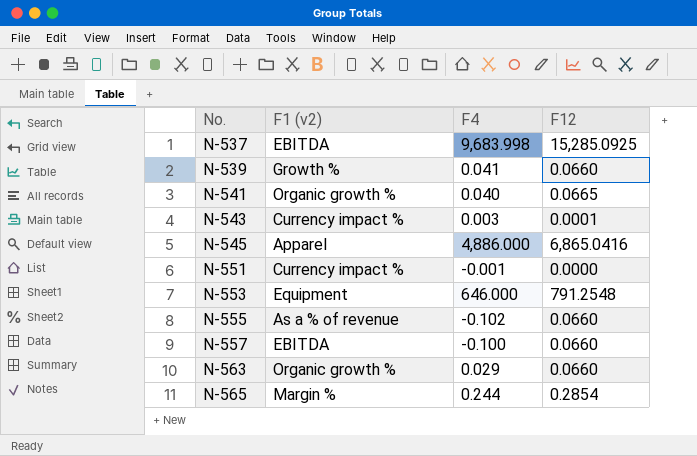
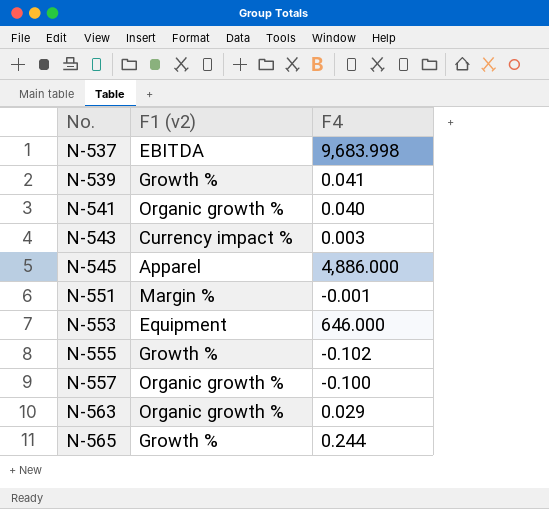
column F12 | position: 4 -> none
N-551 | F1 (v2): Currency impact % -> Margin %
N-555 | F1 (v2): As a % of revenue -> Growth %
N-557 | F1 (v2): EBITDA -> Organic growth %
N-565 | F1 (v2): Margin % -> Growth %

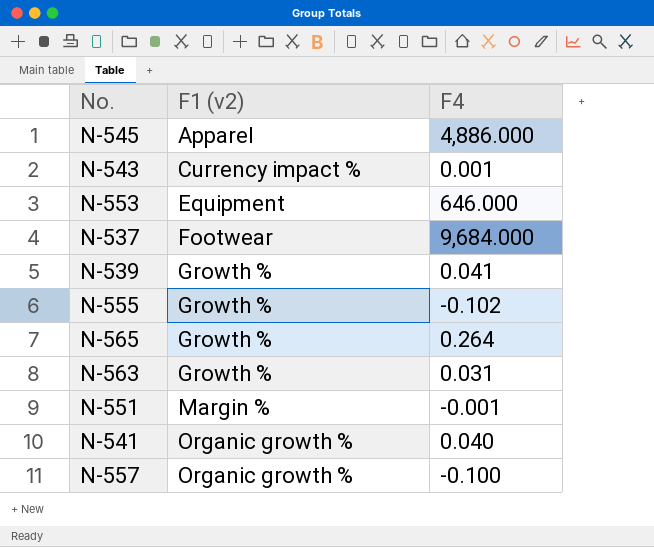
row order: No. ascending -> F1 (v2) ascending
N-543 | F4: 0.003 -> 0.001
N-537 | F1 (v2): EBITDA -> Footwear
N-537 | F4: 9,683.998 -> 9,684.000
N-565 | F4: 0.244 -> 0.264
N-563 | F1 (v2): Organic growth % -> Growth %
N-563 | F4: 0.029 -> 0.031

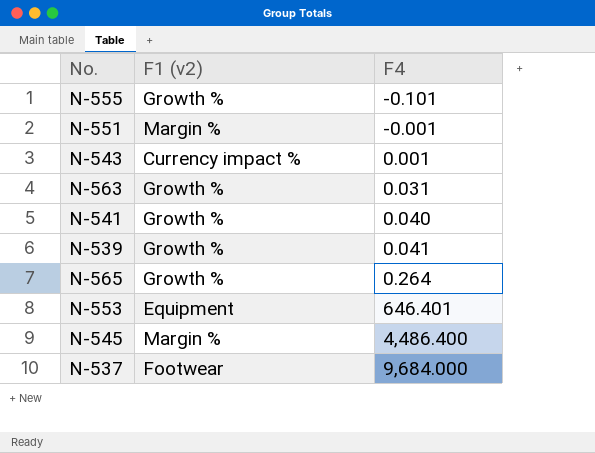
row order: F1 (v2) ascending -> F4 ascending
row N-557: Organic growth % | -0.100 -> none
N-555 | F4: -0.102 -> -0.101
N-541 | F1 (v2): Organic growth % -> Growth %
N-553 | F4: 646.000 -> 646.401
N-545 | F1 (v2): Apparel -> Margin %
N-545 | F4: 4,886.000 -> 4,486.400

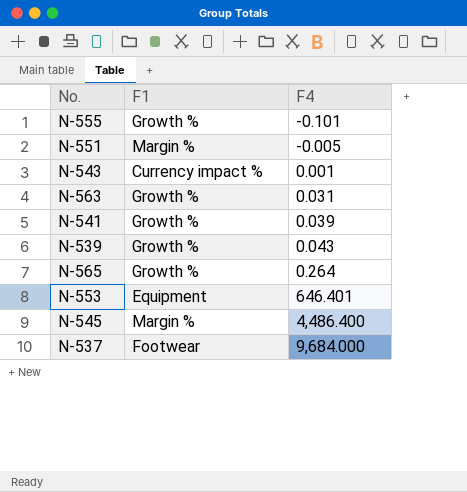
column name: F1 (v2) -> F1
N-551 | F4: -0.001 -> -0.005
N-541 | F4: 0.040 -> 0.039
N-539 | F4: 0.041 -> 0.043

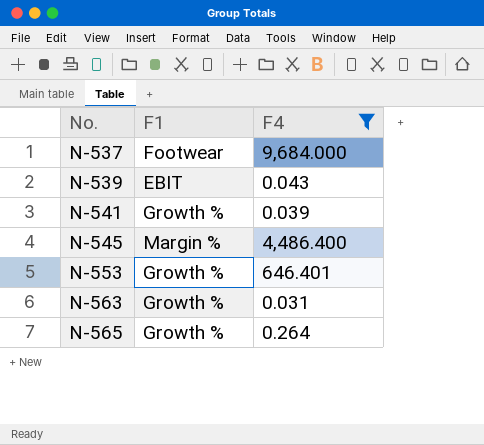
filter: none -> F4 >= 0.031
row order: F4 ascending -> No. ascending
N-539 | F1: Growth % -> EBIT
N-553 | F1: Equipment -> Growth %

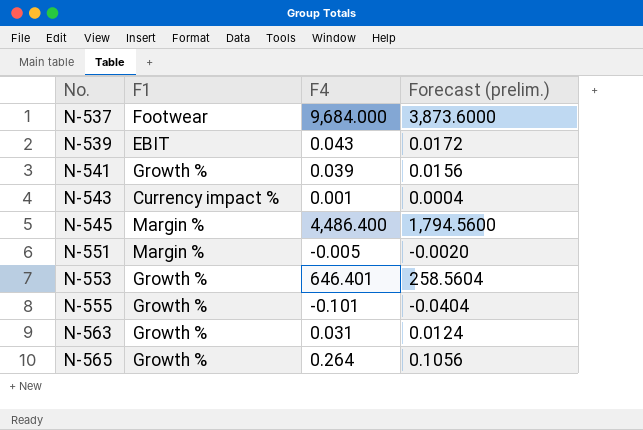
filter: F4 >= 0.031 -> none
column Forecast (prelim.) | formula: none -> [F4] * 0.4

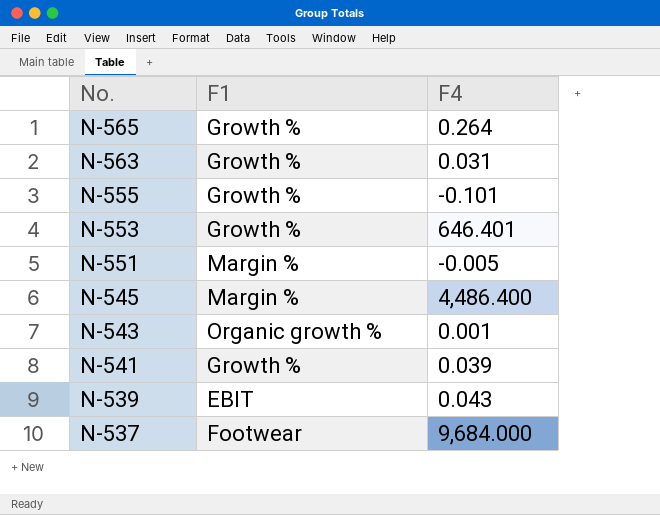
row order: No. ascending -> No. descending
column Forecast (prelim.) | formula: [F4] * 0.4 -> none
N-543 | F1: Currency impact % -> Organic growth %

